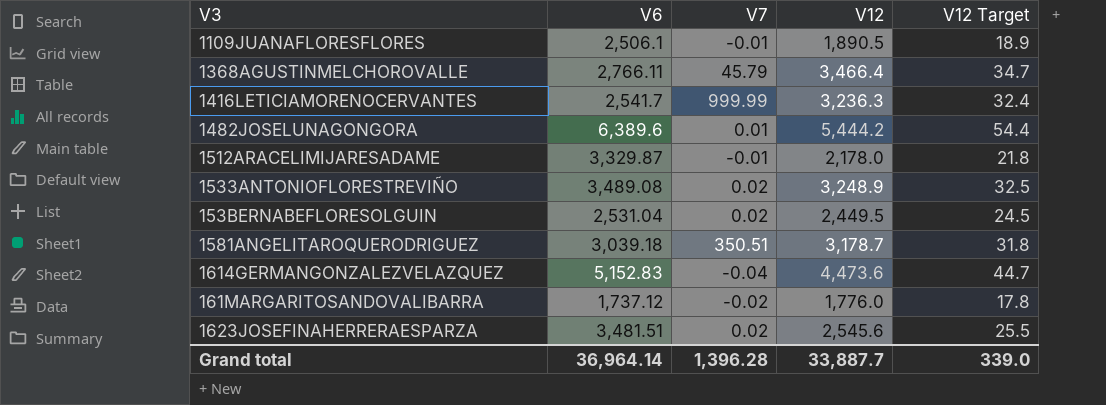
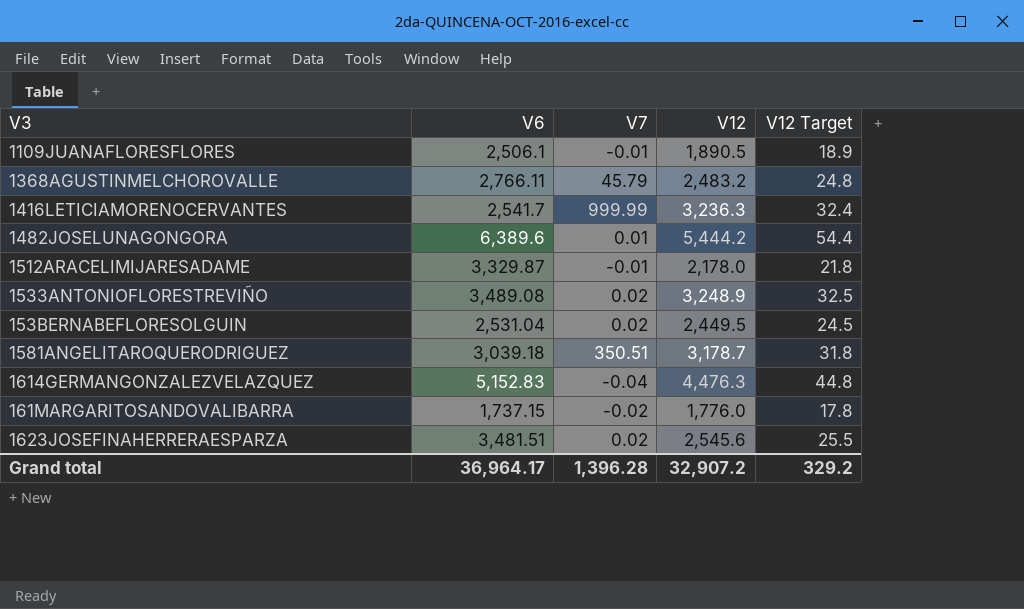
1368AGUSTINMELCHOROVALLE | V12: 3,466.4 -> 2,483.2
1368AGUSTINMELCHOROVALLE | V12 Target: 34.7 -> 24.8
1614GERMANGONZALEZVELAZQUEZ | V12: 4,473.6 -> 4,476.3
1614GERMANGONZALEZVELAZQUEZ | V12 Target: 44.7 -> 44.8
161MARGARITOSANDOVALIBARRA | V6: 1,737.12 -> 1,737.15
Grand total | V6: 36,964.14 -> 36,964.17
Grand total | V12: 33,887.7 -> 32,907.2
Grand total | V12 Target: 339.0 -> 329.2

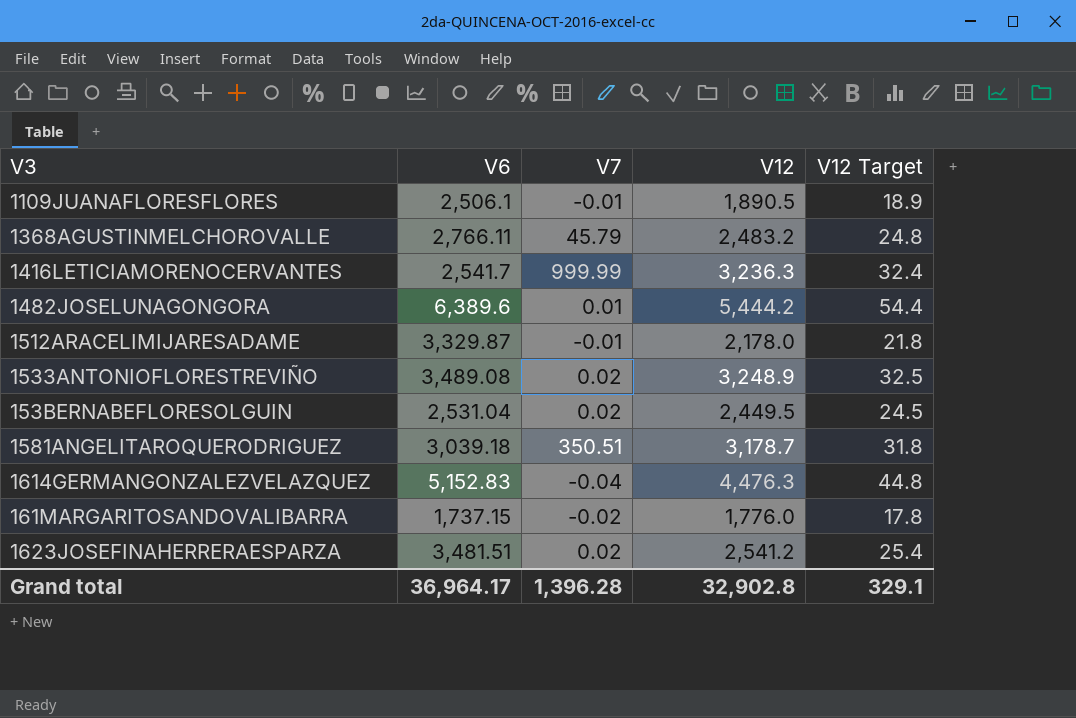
1623JOSEFINAHERRERAESPARZA | V12: 2,545.6 -> 2,541.2
1623JOSEFINAHERRERAESPARZA | V12 Target: 25.5 -> 25.4
Grand total | V12: 32,907.2 -> 32,902.8
Grand total | V12 Target: 329.2 -> 329.1

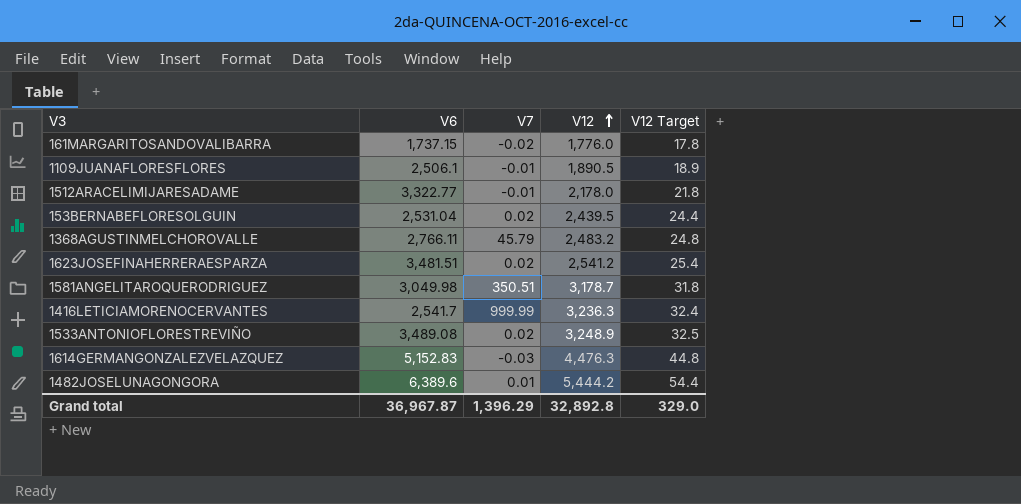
row order: none -> V12 ascending
1512ARACELIMIJARESADAME | V6: 3,329.87 -> 3,322.77
153BERNABEFLORESOLGUIN | V12: 2,449.5 -> 2,439.5
153BERNABEFLORESOLGUIN | V12 Target: 24.5 -> 24.4
1581ANGELITAROQUERODRIGUEZ | V6: 3,039.18 -> 3,049.98
1614GERMANGONZALEZVELAZQUEZ | V7: -0.04 -> -0.03
Grand total | V6: 36,964.17 -> 36,967.87
Grand total | V7: 1,396.28 -> 1,396.29
Grand total | V12: 32,902.8 -> 32,892.8
Grand total | V12 Target: 329.1 -> 329.0

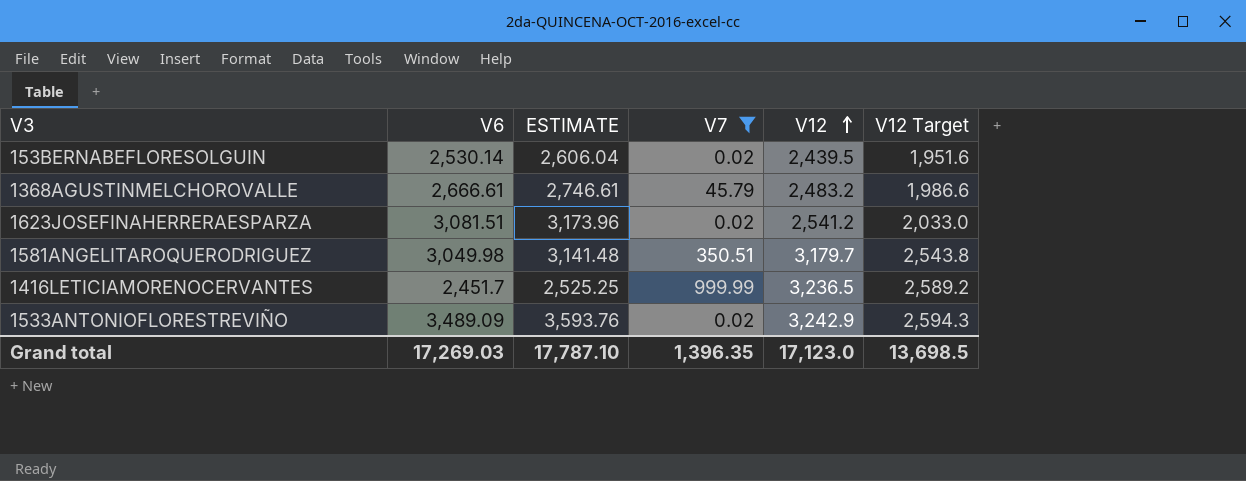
filter: none -> V7 >= 0.02
column ESTIMATE | formula: none -> [V6] * 1.03
column V12 Target | formula: [V12] * 0.01 -> [V12] * 0.8
153BERNABEFLORESOLGUIN | V6: 2,531.04 -> 2,530.14
1368AGUSTINMELCHOROVALLE | V6: 2,766.11 -> 2,666.61
1623JOSEFINAHERRERAESPARZA | V6: 3,481.51 -> 3,081.51
1581ANGELITAROQUERODRIGUEZ | V12: 3,178.7 -> 3,179.7
1416LETICIAMORENOCERVANTES | V6: 2,541.7 -> 2,451.7
1416LETICIAMORENOCERVANTES | V12: 3,236.3 -> 3,236.5
1533ANTONIOFLORESTREVIÑO | V6: 3,489.08 -> 3,489.09
1533ANTONIOFLORESTREVIÑO | V12: 3,248.9 -> 3,242.9
Grand total | V6: 36,967.87 -> 17,269.03
Grand total | V7: 1,396.29 -> 1,396.35
Grand total | V12: 32,892.8 -> 17,123.0
Grand total | V12 Target: 329.0 -> 13,698.5

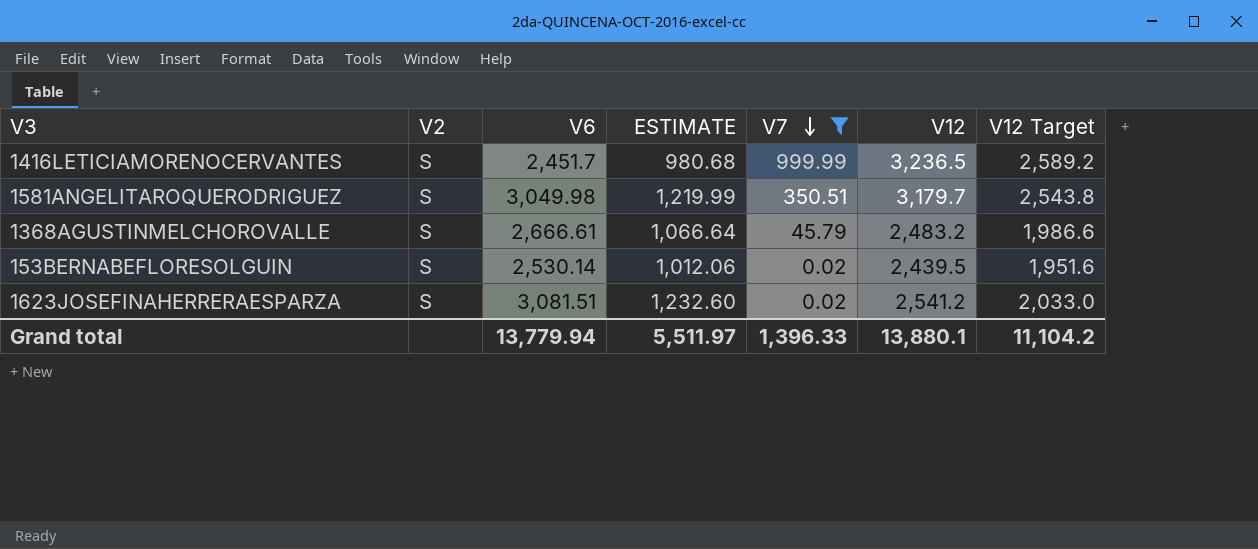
row order: V12 ascending -> V7 descending
column V2 | position: none -> 2
column ESTIMATE | formula: [V6] * 1.03 -> [V6] * 0.4
row 1533ANTONIOFLORESTREVIÑO: 3,489.09 | 3,593.76 | 0.02 | 3,242.9 | 2,594.3 -> none
Grand total | V6: 17,269.03 -> 13,779.94
Grand total | ESTIMATE: 17,787.10 -> 5,511.97
Grand total | V7: 1,396.35 -> 1,396.33
Grand total | V12: 17,123.0 -> 13,880.1
Grand total | V12 Target: 13,698.5 -> 11,104.2

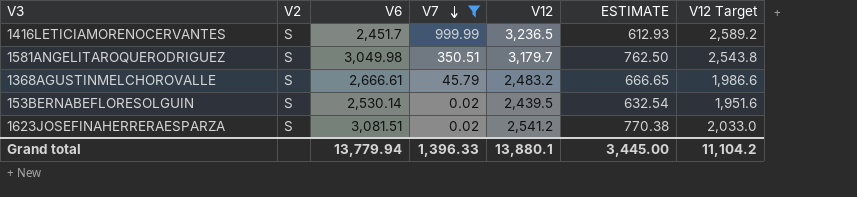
column ESTIMATE | formula: [V6] * 0.4 -> [V6] * 0.25
column ESTIMATE | position: 4 -> 6
Grand total | ESTIMATE: 5,511.97 -> 3,445.00

